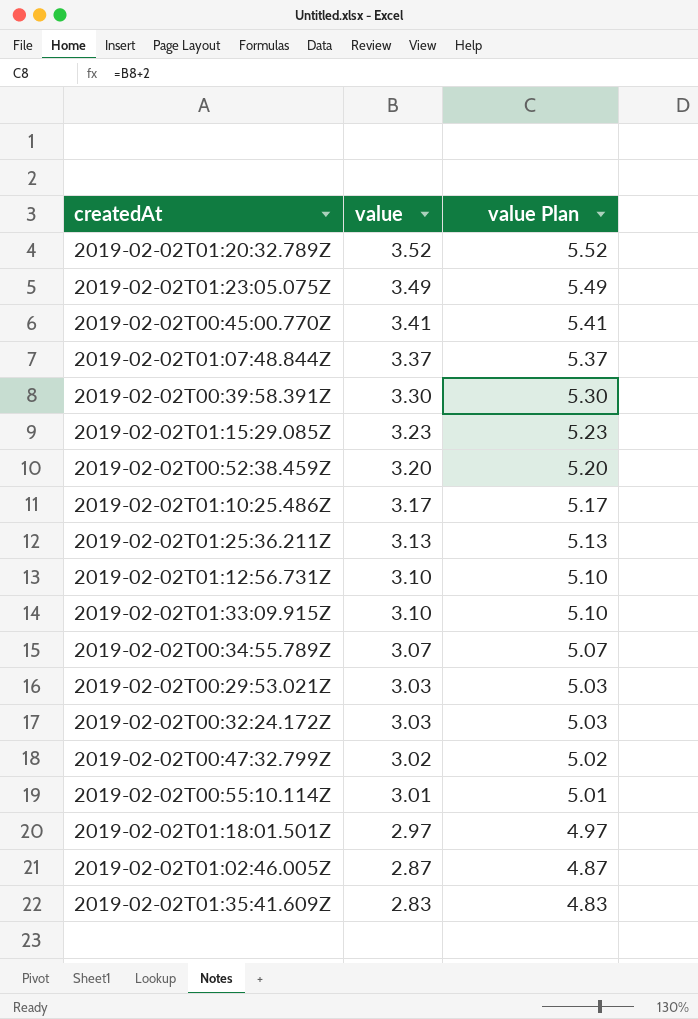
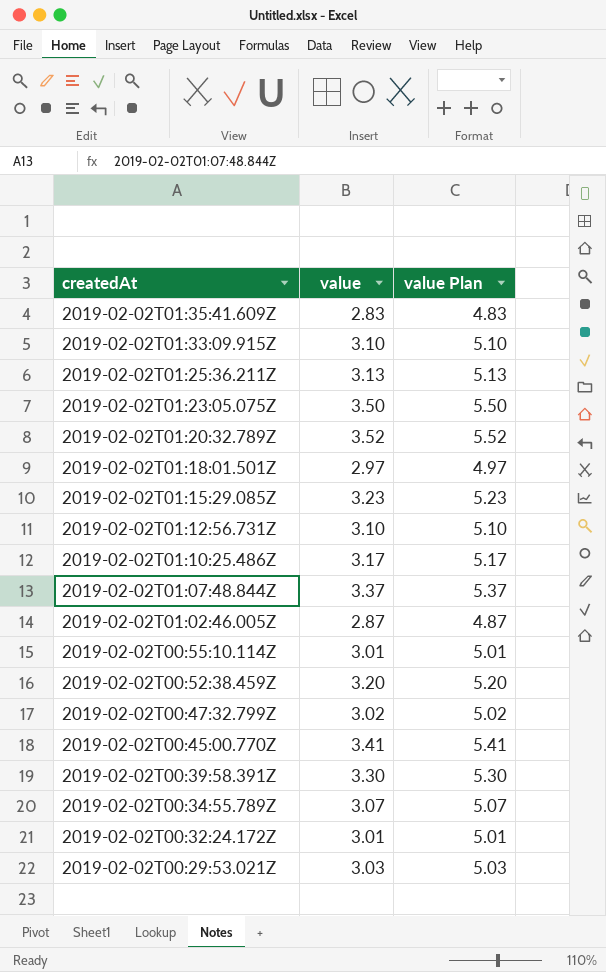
row order: value descending -> createdAt descending
2019-02-02T01:23:05.075Z | value: 3.49 -> 3.50
2019-02-02T01:23:05.075Z | value Plan: 5.49 -> 5.50
2019-02-02T00:32:24.172Z | value: 3.03 -> 3.01
2019-02-02T00:32:24.172Z | value Plan: 5.03 -> 5.01

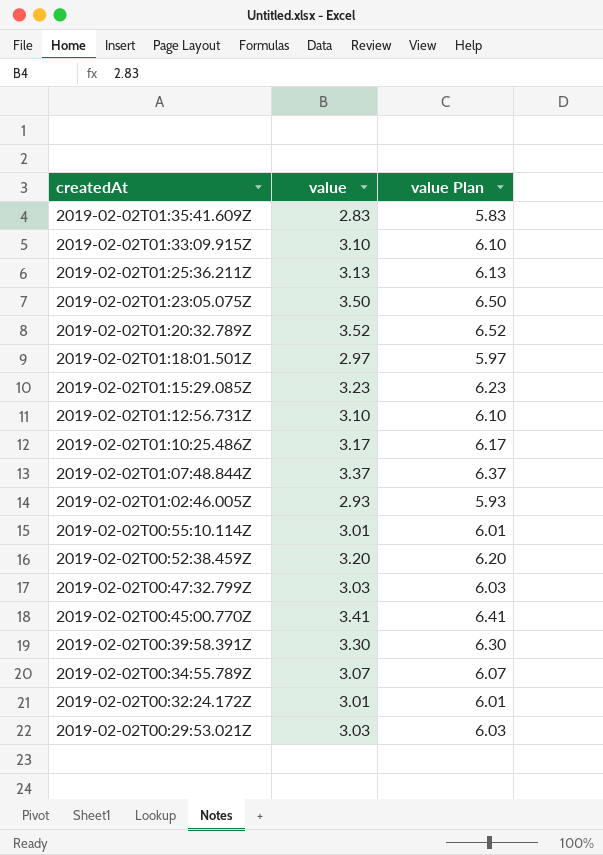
column value Plan | formula: [value] + 2 -> [value] + 3
2019-02-02T01:02:46.005Z | value: 2.87 -> 2.93
2019-02-02T00:47:32.799Z | value: 3.02 -> 3.03

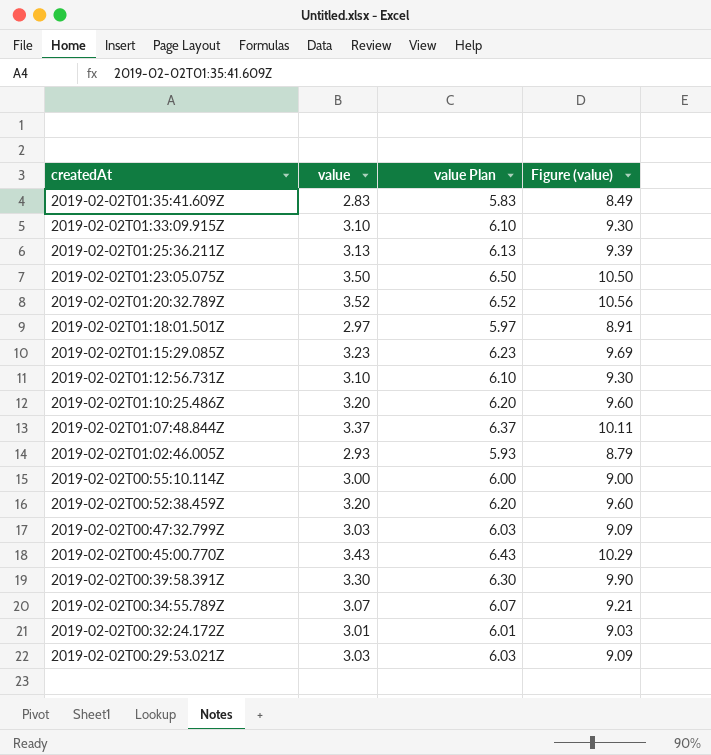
column Figure (value) | formula: none -> [value] * 3
2019-02-02T01:10:25.486Z | value: 3.17 -> 3.20
2019-02-02T01:10:25.486Z | value Plan: 6.17 -> 6.20
2019-02-02T00:55:10.114Z | value: 3.01 -> 3.00
2019-02-02T00:55:10.114Z | value Plan: 6.01 -> 6.00
2019-02-02T00:45:00.770Z | value: 3.41 -> 3.43
2019-02-02T00:45:00.770Z | value Plan: 6.41 -> 6.43

